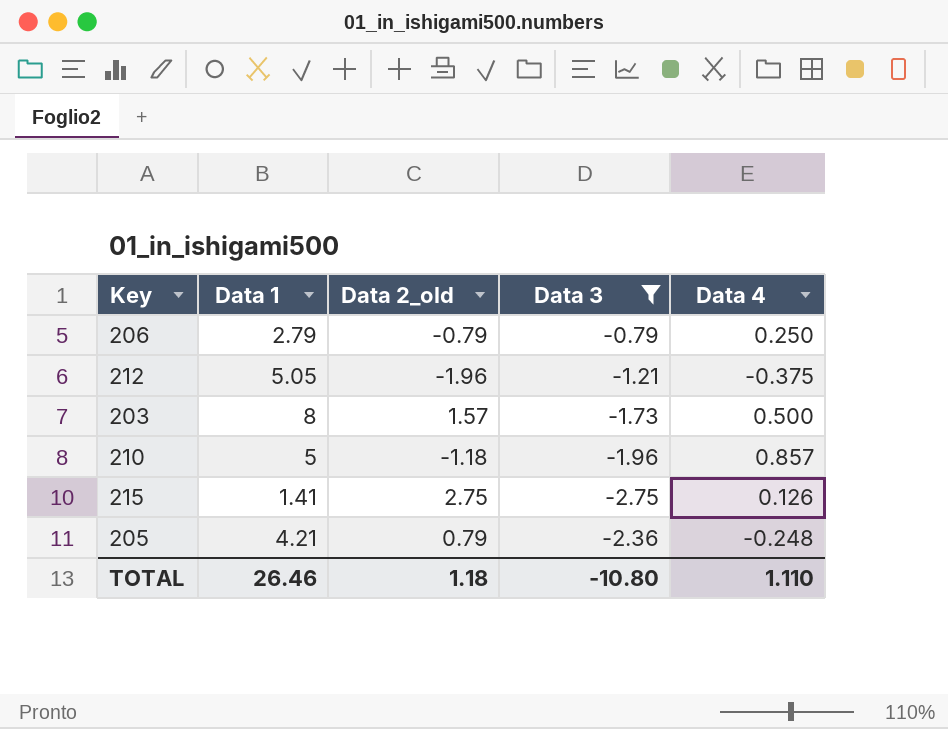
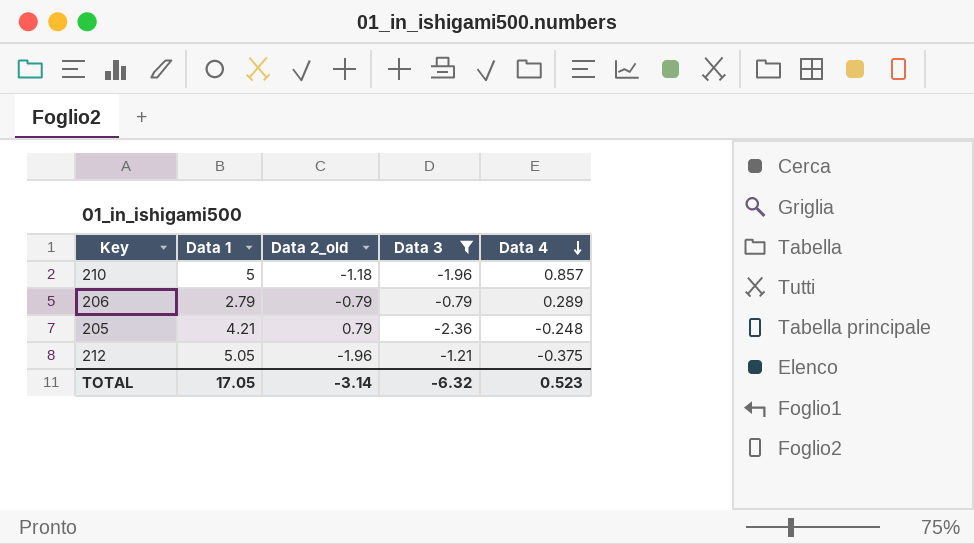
row order: none -> Data 4 descending
row 203: 8 | 1.57 | -1.73 | 0.500 -> none
row 215: 1.41 | 2.75 | -2.75 | 0.126 -> none
206 | Data 4: 0.250 -> 0.289
TOTAL | Data 1: 26.46 -> 17.05
TOTAL | Data 2_old: 1.18 -> -3.14
TOTAL | Data 3: -10.80 -> -6.32
TOTAL | Data 4: 1.110 -> 0.523

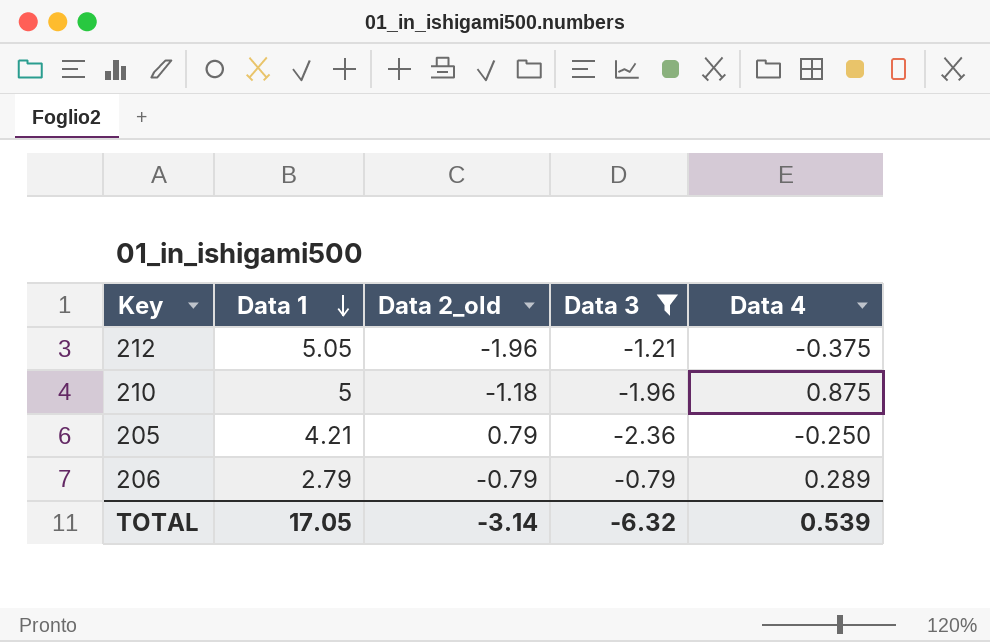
row order: Data 4 descending -> Data 1 descending
210 | Data 4: 0.857 -> 0.875
205 | Data 4: -0.248 -> -0.250
TOTAL | Data 4: 0.523 -> 0.539

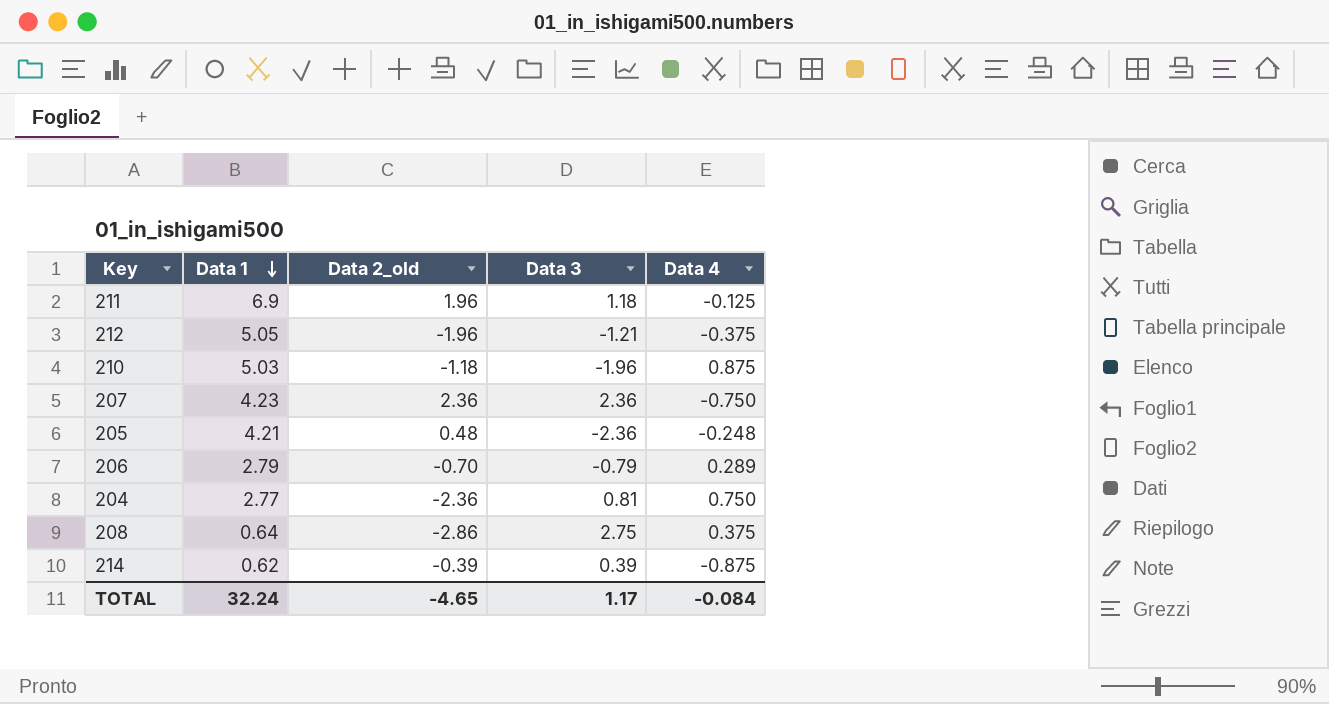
filter: Data 3 <= -0.79 -> none
210 | Data 1: 5 -> 5.03
205 | Data 2_old: 0.79 -> 0.48
205 | Data 4: -0.250 -> -0.248
206 | Data 2_old: -0.79 -> -0.70
TOTAL | Data 1: 17.05 -> 32.24
TOTAL | Data 2_old: -3.14 -> -4.65
TOTAL | Data 3: -6.32 -> 1.17
TOTAL | Data 4: 0.539 -> -0.084

